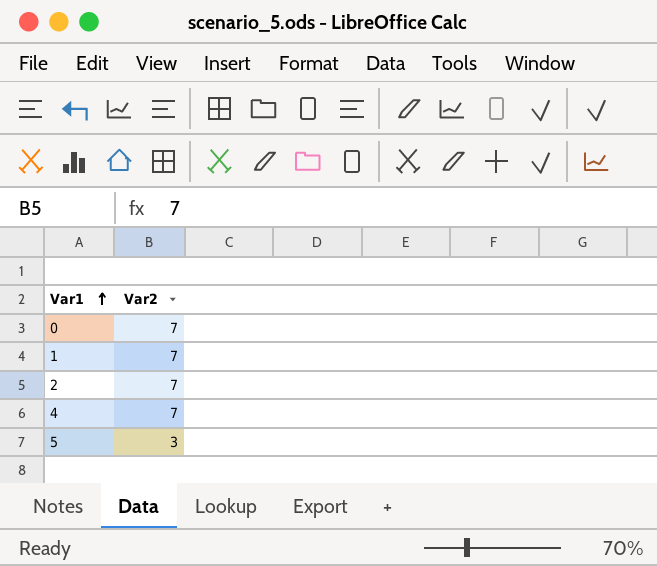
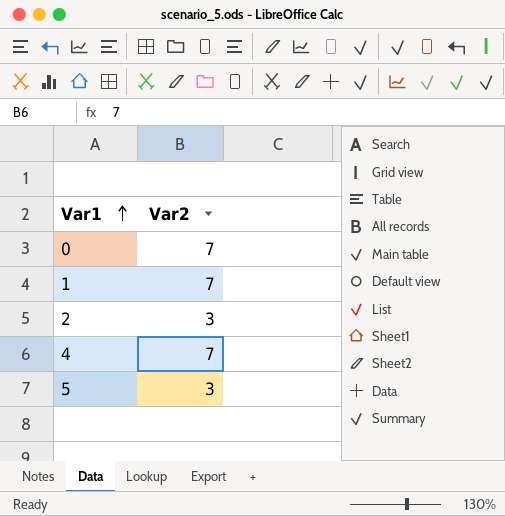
2 | Var2: 7 -> 3

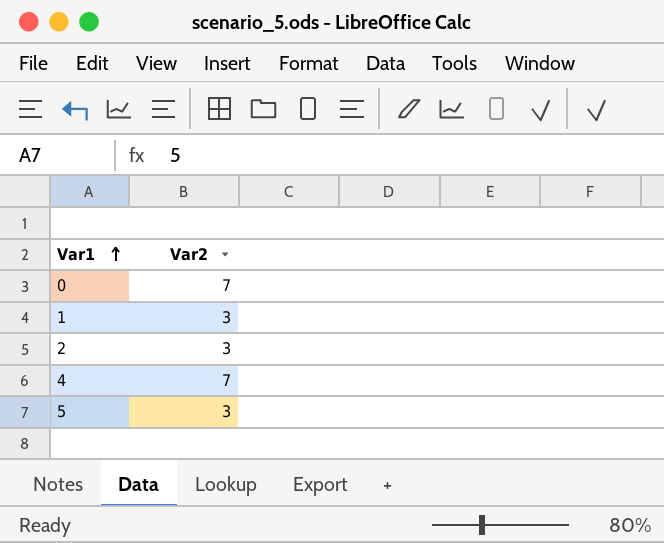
1 | Var2: 7 -> 3

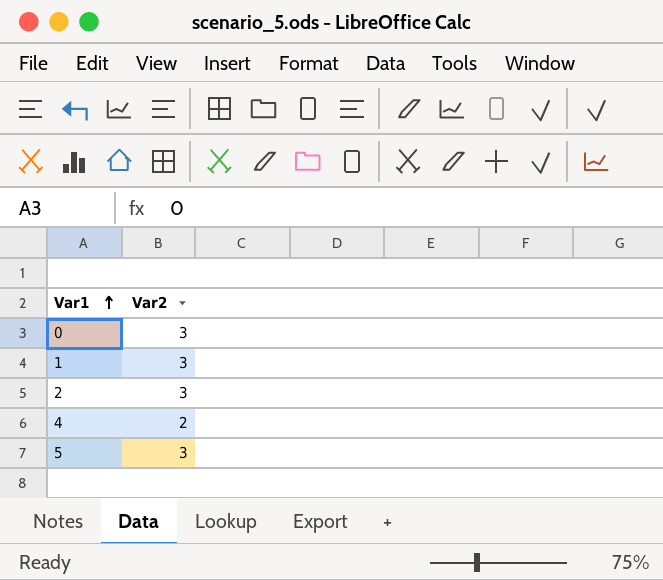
0 | Var2: 7 -> 3
4 | Var2: 7 -> 2

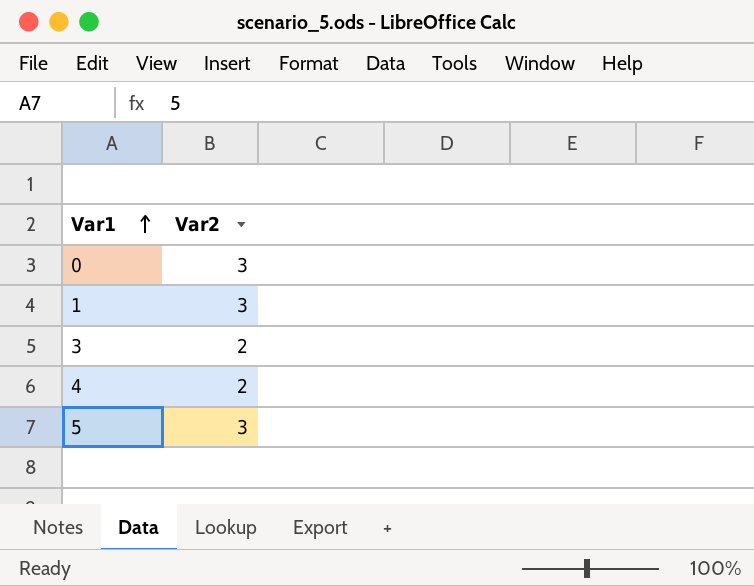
row 2: 3 -> none
row 3: none -> 2

